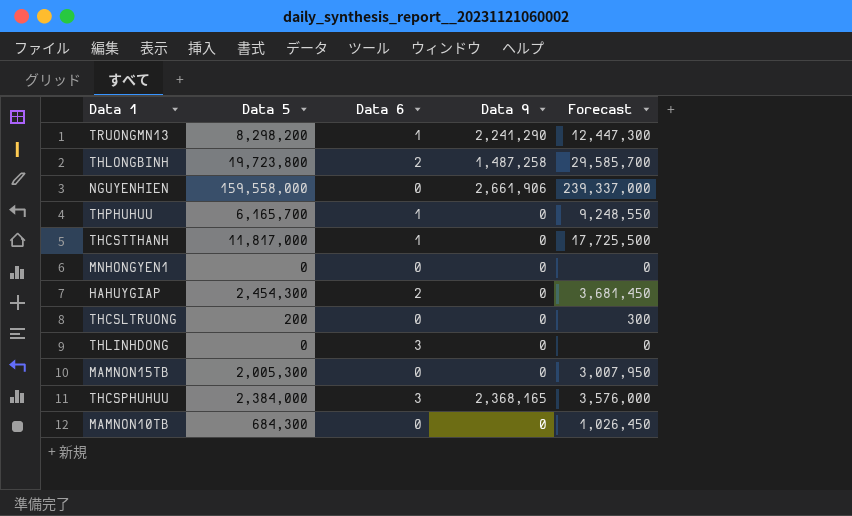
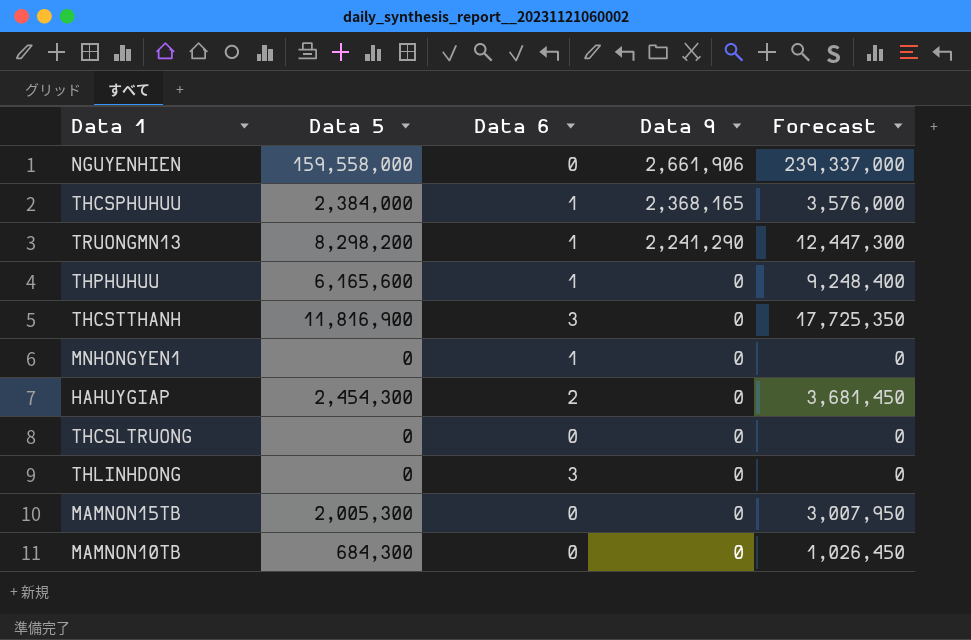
row order: none -> Data 9 descending
row THLONGBINH: 19,723,800 | 2 | 1,487,258 | 29,585,700 -> none
THCSPHUHUU | Data 6: 3 -> 1
THPHUHUU | Data 5: 6,165,700 -> 6,165,600
THPHUHUU | Forecast: 9,248,550 -> 9,248,400
THCSTTHANH | Data 5: 11,817,000 -> 11,816,900
THCSTTHANH | Data 6: 1 -> 3
THCSTTHANH | Forecast: 17,725,500 -> 17,725,350
MNHONGYEN1 | Data 6: 0 -> 1
THCSLTRUONG | Data 5: 200 -> 0
THCSLTRUONG | Forecast: 300 -> 0

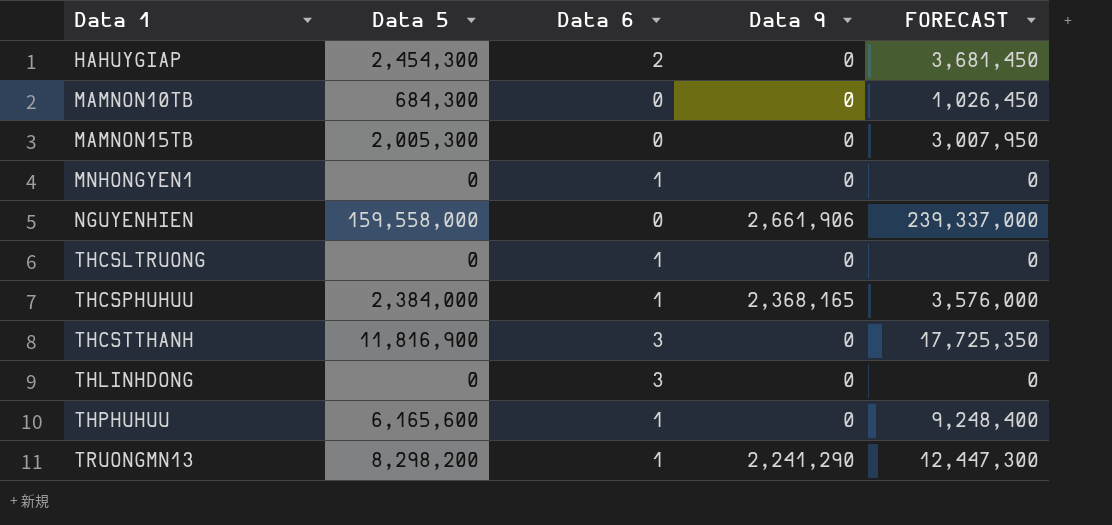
row order: Data 9 descending -> Data 1 ascending
column name: Forecast -> FORECAST
THCSLTRUONG | Data 6: 0 -> 1

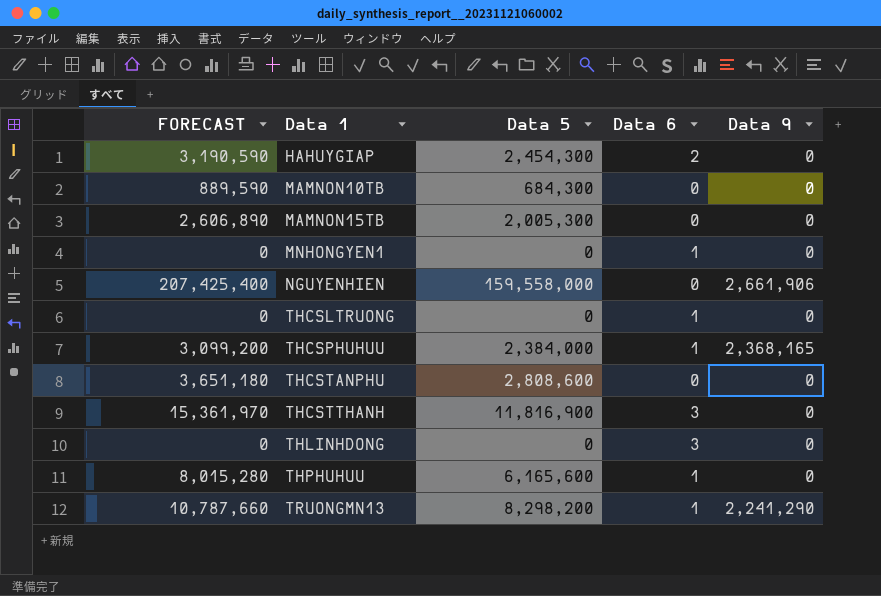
column FORECAST | formula: [Data 5] * 1.5 -> [Data 5] * 1.3
column FORECAST | position: 5 -> 1
row THCSTANPHU: none -> 3,651,180 | 2,808,600 | 0 | 0

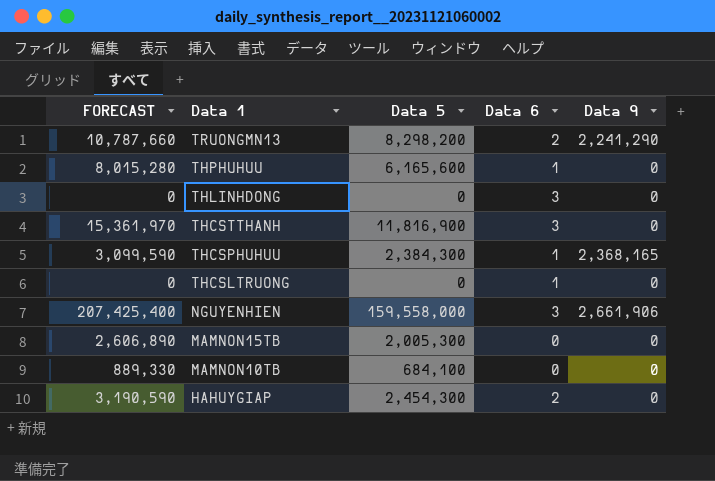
row order: Data 1 ascending -> Data 1 descending
row MNHONGYEN1: 0 | 0 | 1 | 0 -> none
row THCSTANPHU: 3,651,180 | 2,808,600 | 0 | 0 -> none
TRUONGMN13 | Data 6: 1 -> 2
THCSPHUHUU | FORECAST: 3,099,200 -> 3,099,590
THCSPHUHUU | Data 5: 2,384,000 -> 2,384,300
NGUYENHIEN | Data 6: 0 -> 3
MAMNON10TB | FORECAST: 889,590 -> 889,330
MAMNON10TB | Data 5: 684,300 -> 684,100

